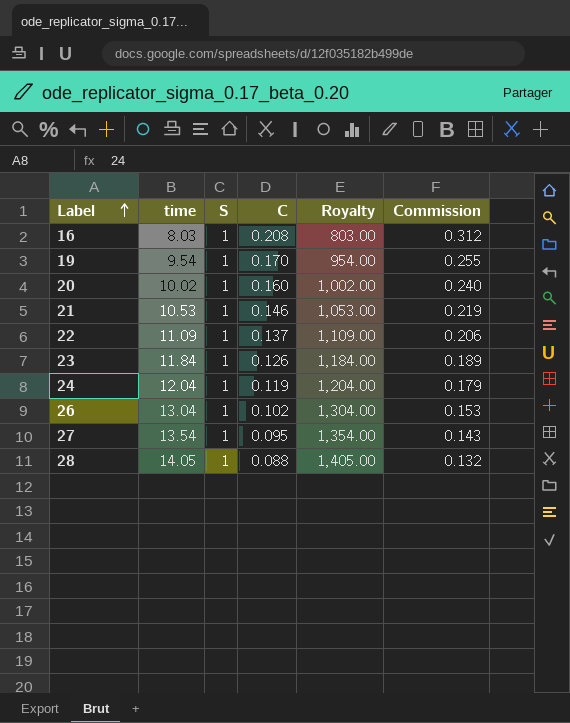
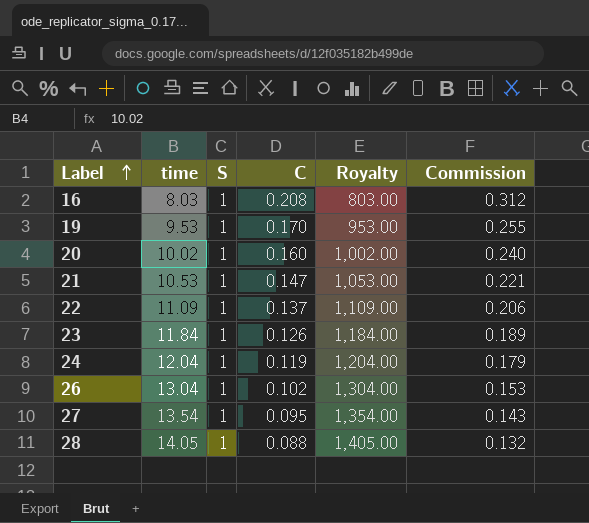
19 | time: 9.54 -> 9.53
19 | Royalty: 954.00 -> 953.00
21 | C: 0.146 -> 0.147
21 | Commission: 0.219 -> 0.221

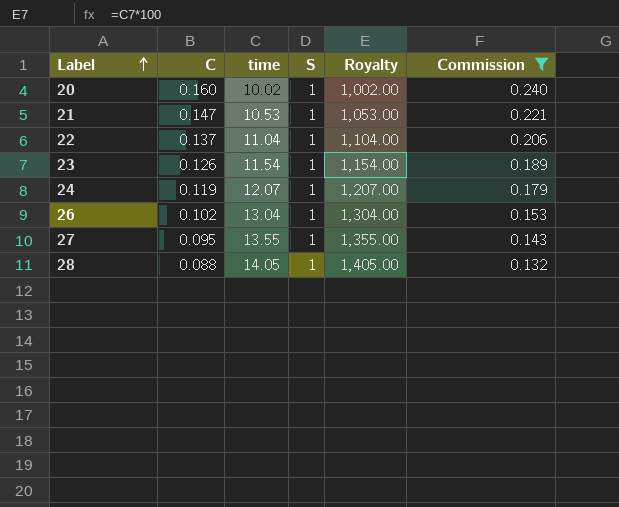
filter: none -> Commission <= 0.240
column C | position: 4 -> 2
22 | time: 11.09 -> 11.04
22 | Royalty: 1,109.00 -> 1,104.00
23 | time: 11.84 -> 11.54
23 | Royalty: 1,184.00 -> 1,154.00
24 | time: 12.04 -> 12.07
24 | Royalty: 1,204.00 -> 1,207.00
27 | time: 13.54 -> 13.55
27 | Royalty: 1,354.00 -> 1,355.00

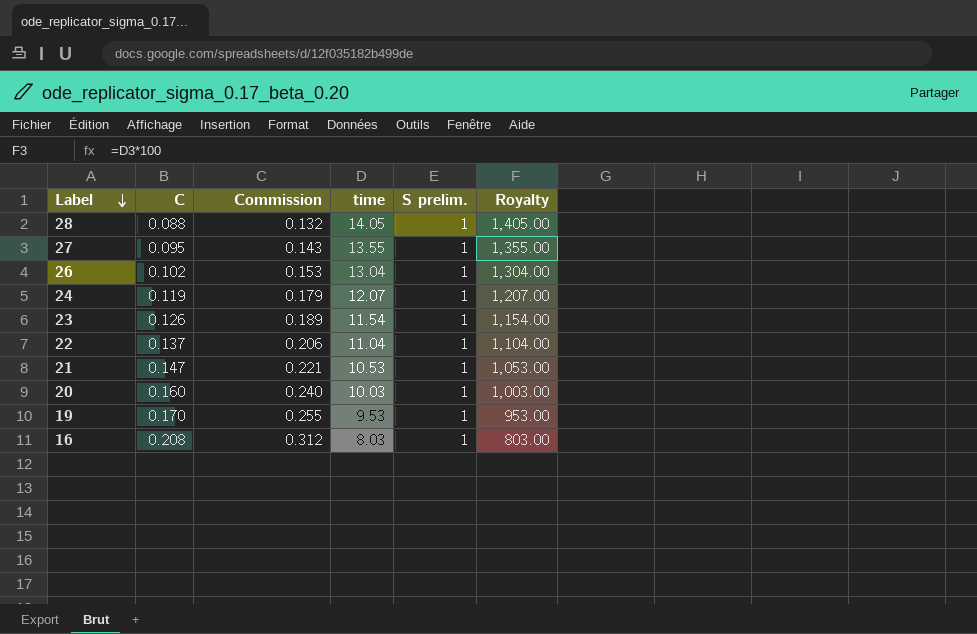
filter: Commission <= 0.240 -> none
row order: Label ascending -> Label descending
column Commission | position: 6 -> 3
column name: S -> S prelim.
20 | time: 10.02 -> 10.03
20 | Royalty: 1,002.00 -> 1,003.00

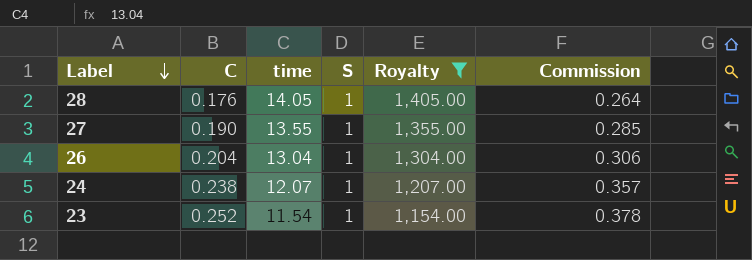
filter: none -> Royalty >= 1,154.00
column name: S prelim. -> S
column Commission | position: 3 -> 6
28 | C: 0.088 -> 0.176
28 | Commission: 0.132 -> 0.264
27 | C: 0.095 -> 0.190
27 | Commission: 0.143 -> 0.285
26 | C: 0.102 -> 0.204
26 | Commission: 0.153 -> 0.306
24 | C: 0.119 -> 0.238
24 | Commission: 0.179 -> 0.357
23 | C: 0.126 -> 0.252
23 | Commission: 0.189 -> 0.378

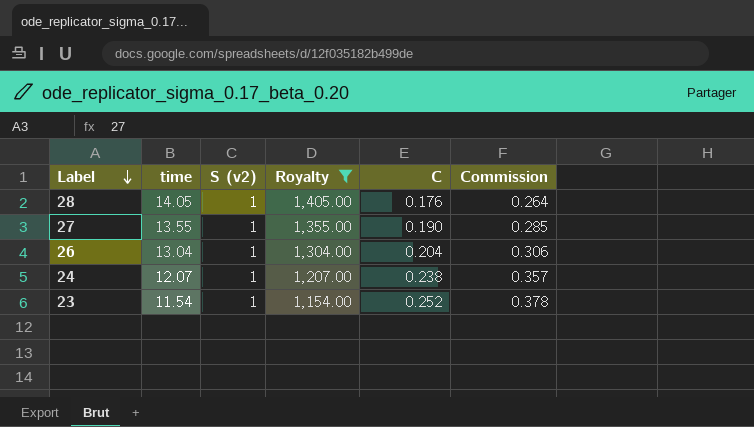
column name: S -> S (v2)
column C | position: 2 -> 5

